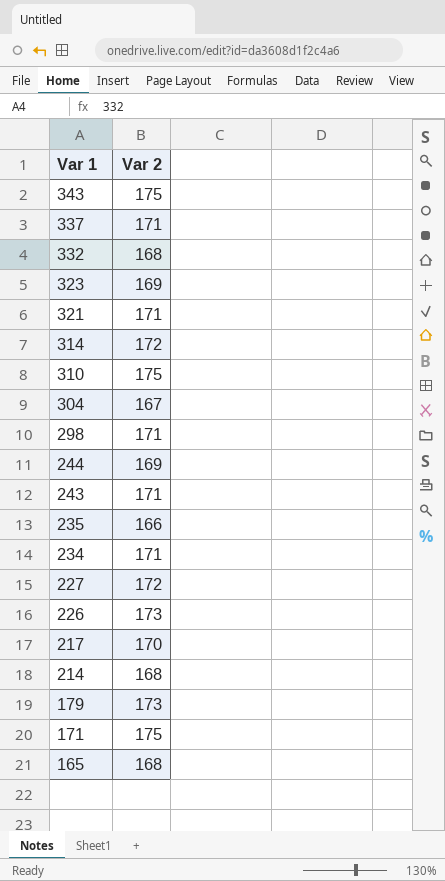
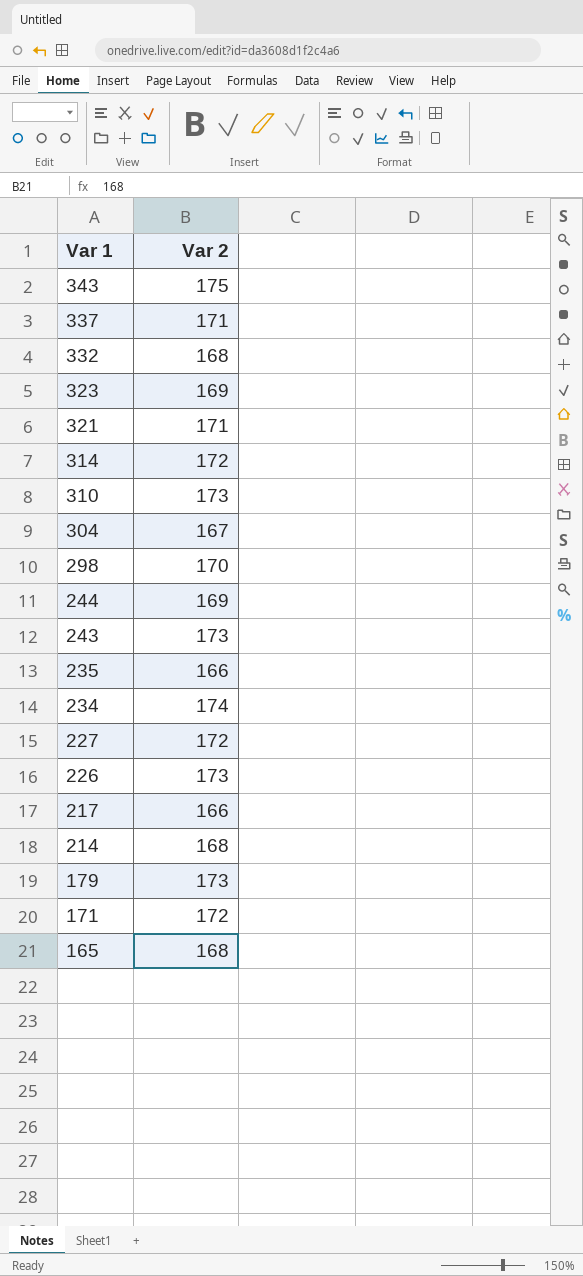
310 | Var 2: 175 -> 173
298 | Var 2: 171 -> 170
243 | Var 2: 171 -> 173
234 | Var 2: 171 -> 174
217 | Var 2: 170 -> 166
171 | Var 2: 175 -> 172

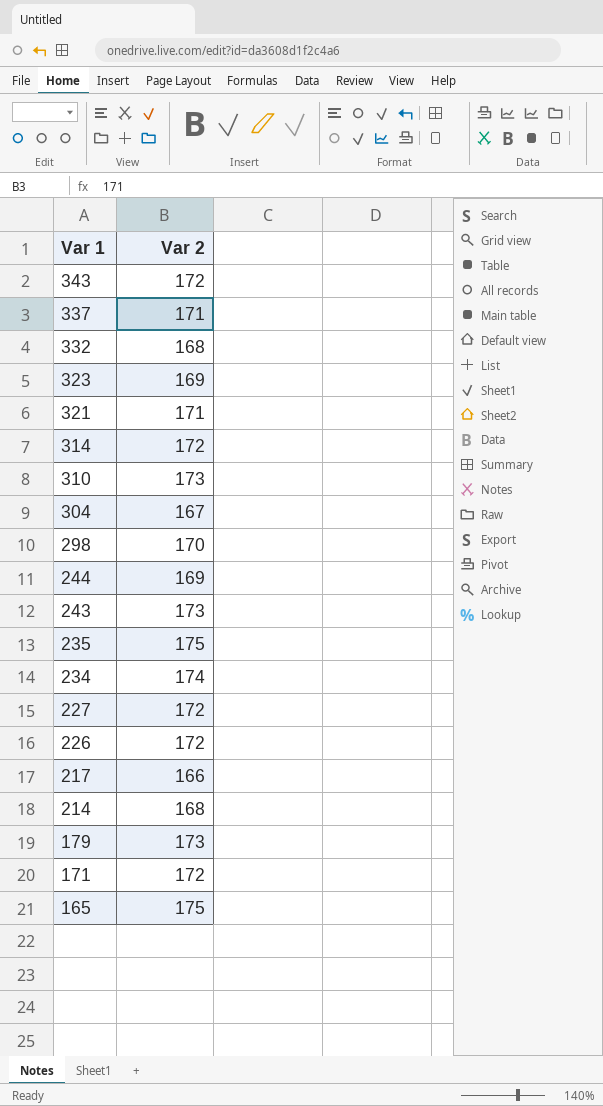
343 | Var 2: 175 -> 172
235 | Var 2: 166 -> 175
226 | Var 2: 173 -> 172
165 | Var 2: 168 -> 175

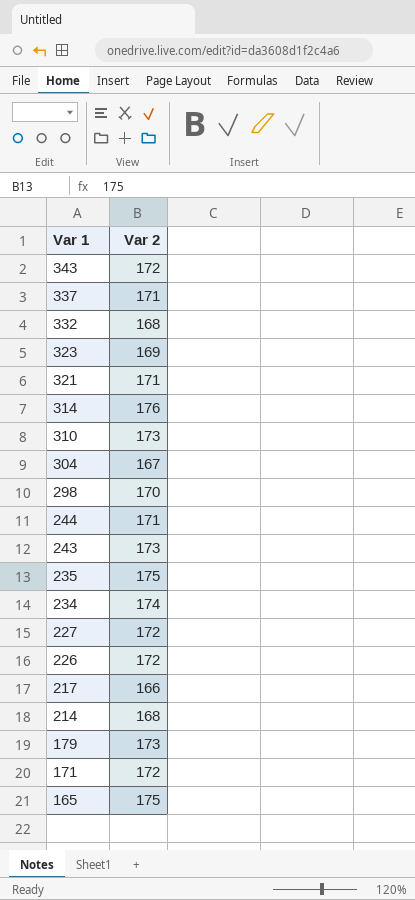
314 | Var 2: 172 -> 176
244 | Var 2: 169 -> 171

